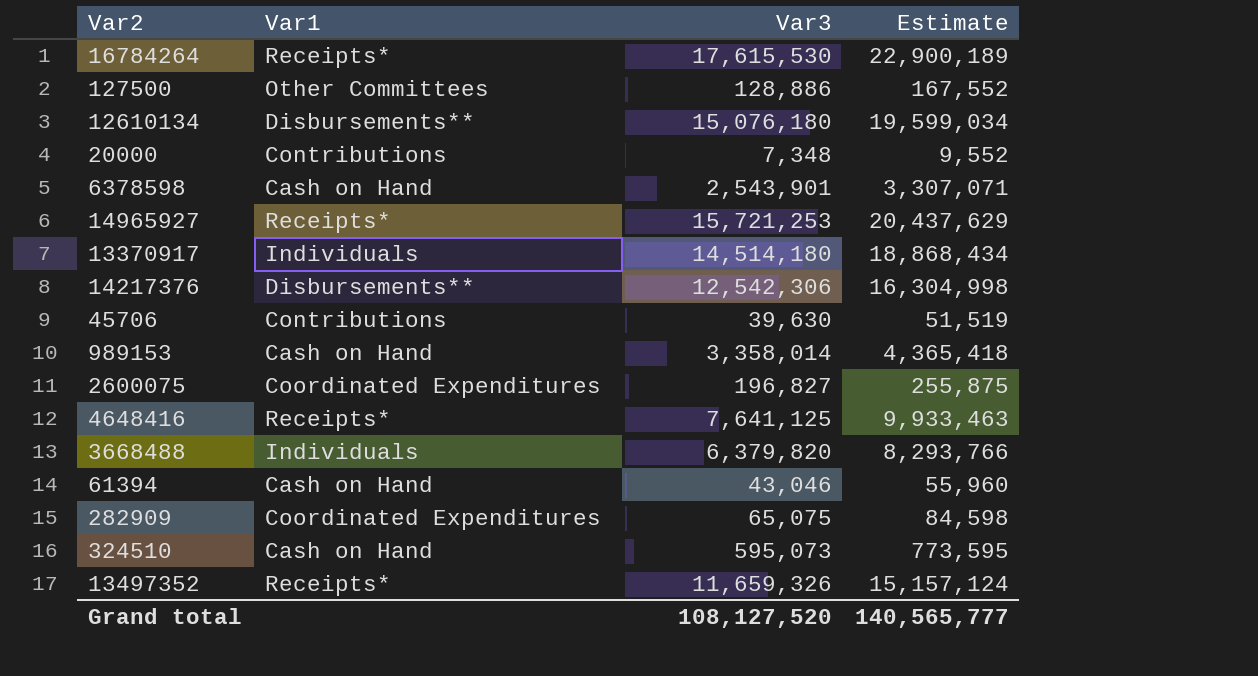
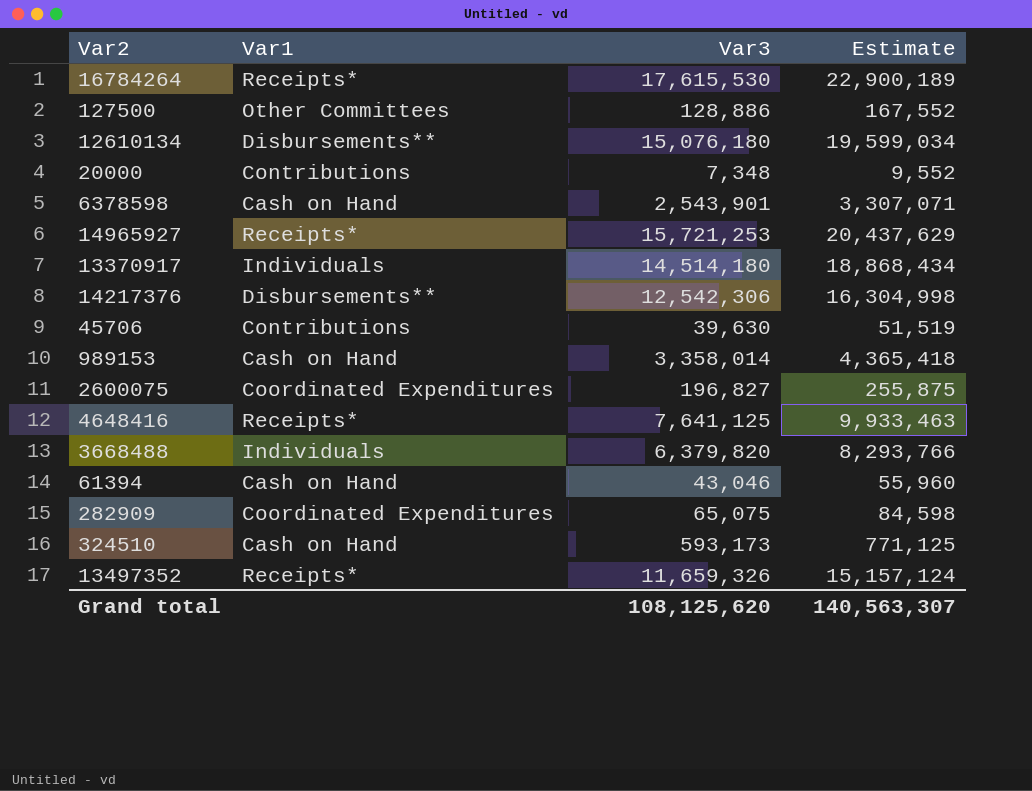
324510 | Var3: 595,073 -> 593,173
324510 | Estimate: 773,595 -> 771,125
Grand total | Var3: 108,127,520 -> 108,125,620
Grand total | Estimate: 140,565,777 -> 140,563,307

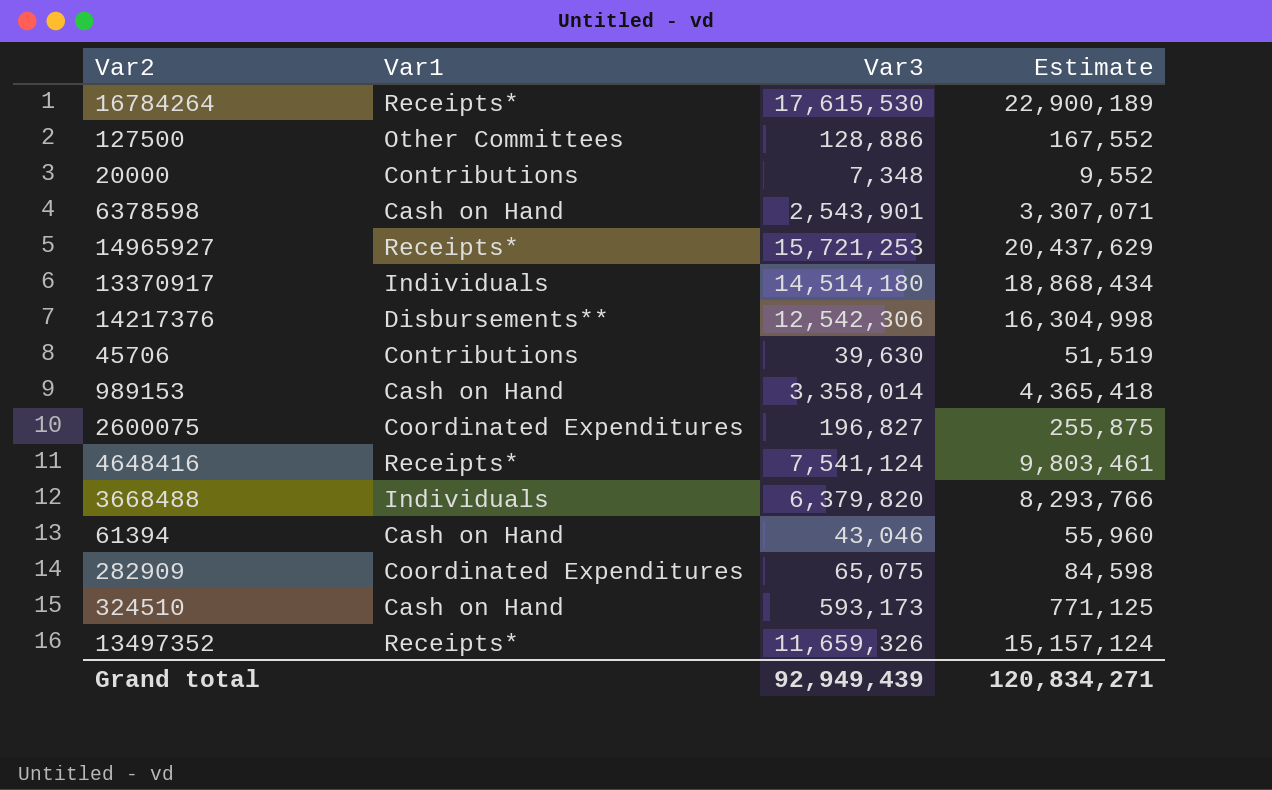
row 12610134: Disbursements** | 15,076,180 | 19,599,034 -> none
4648416 | Var3: 7,641,125 -> 7,541,124
4648416 | Estimate: 9,933,463 -> 9,803,461
Grand total | Var3: 108,125,620 -> 92,949,439
Grand total | Estimate: 140,563,307 -> 120,834,271

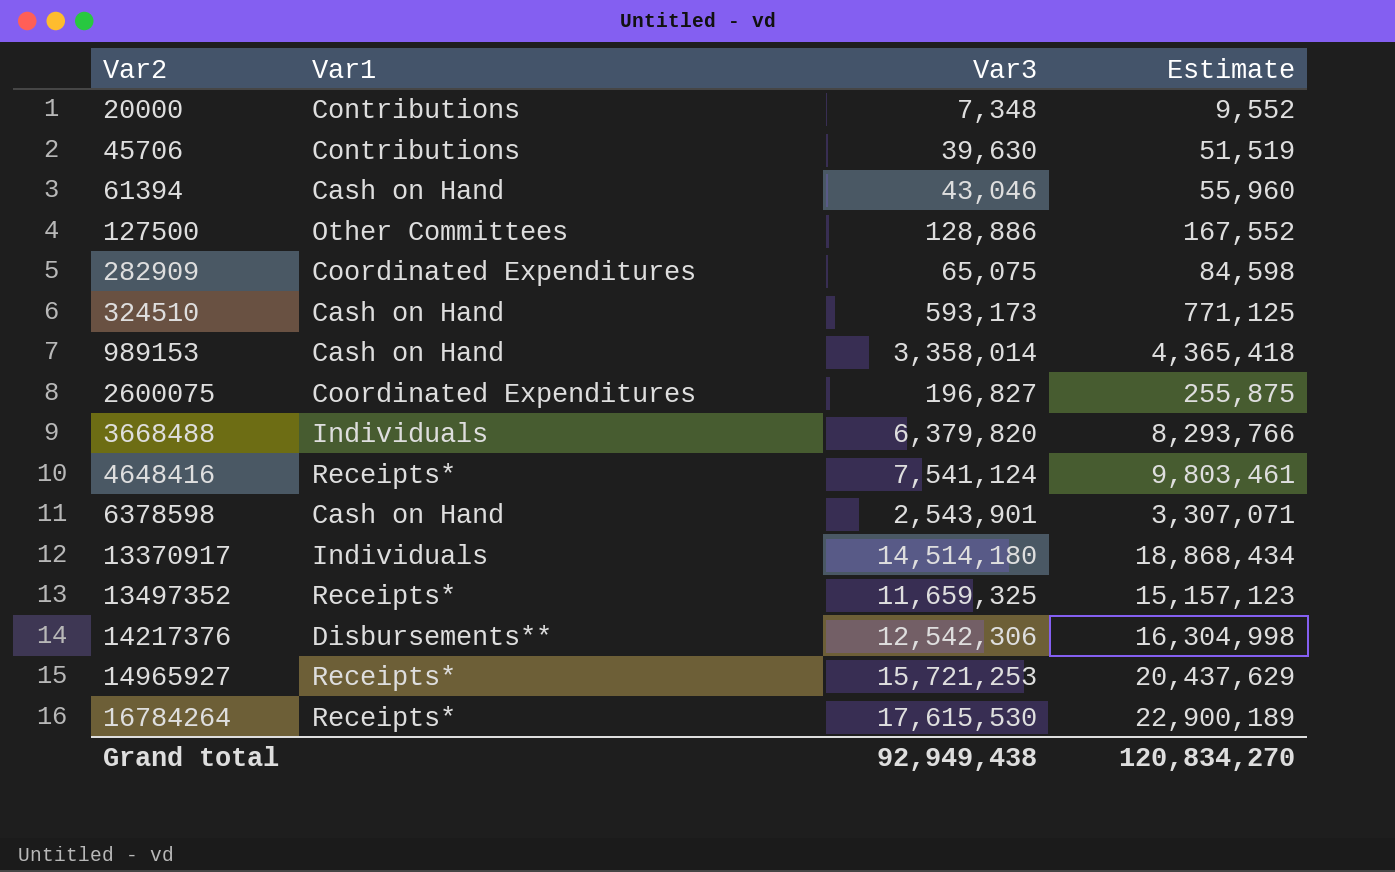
row order: none -> Var2 ascending
13497352 | Var3: 11,659,326 -> 11,659,325
13497352 | Estimate: 15,157,124 -> 15,157,123
Grand total | Var3: 92,949,439 -> 92,949,438
Grand total | Estimate: 120,834,271 -> 120,834,270

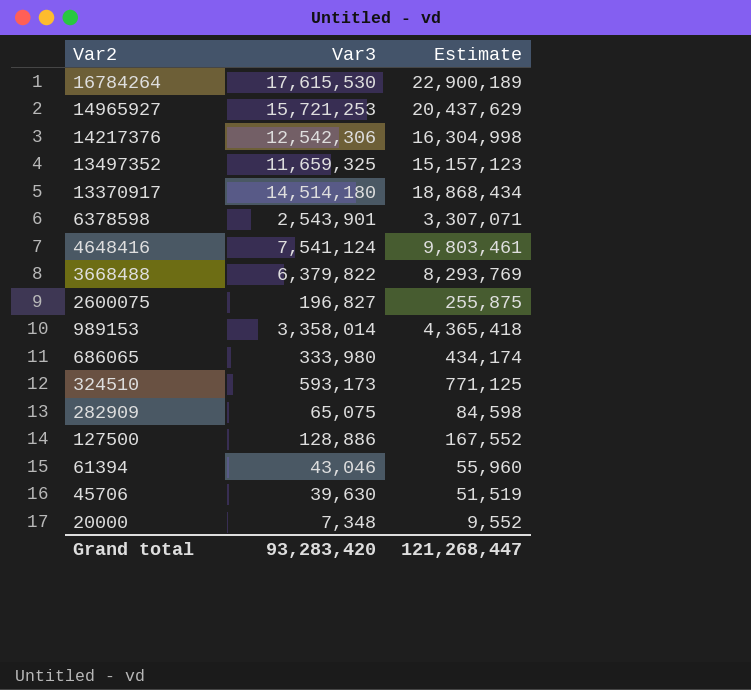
row order: Var2 ascending -> Var2 descending
column Var1 | position: 2 -> none
3668488 | Var3: 6,379,820 -> 6,379,822
3668488 | Estimate: 8,293,766 -> 8,293,769
row 686065: none -> 333,980 | 434,174
Grand total | Var3: 92,949,438 -> 93,283,420
Grand total | Estimate: 120,834,270 -> 121,268,447

